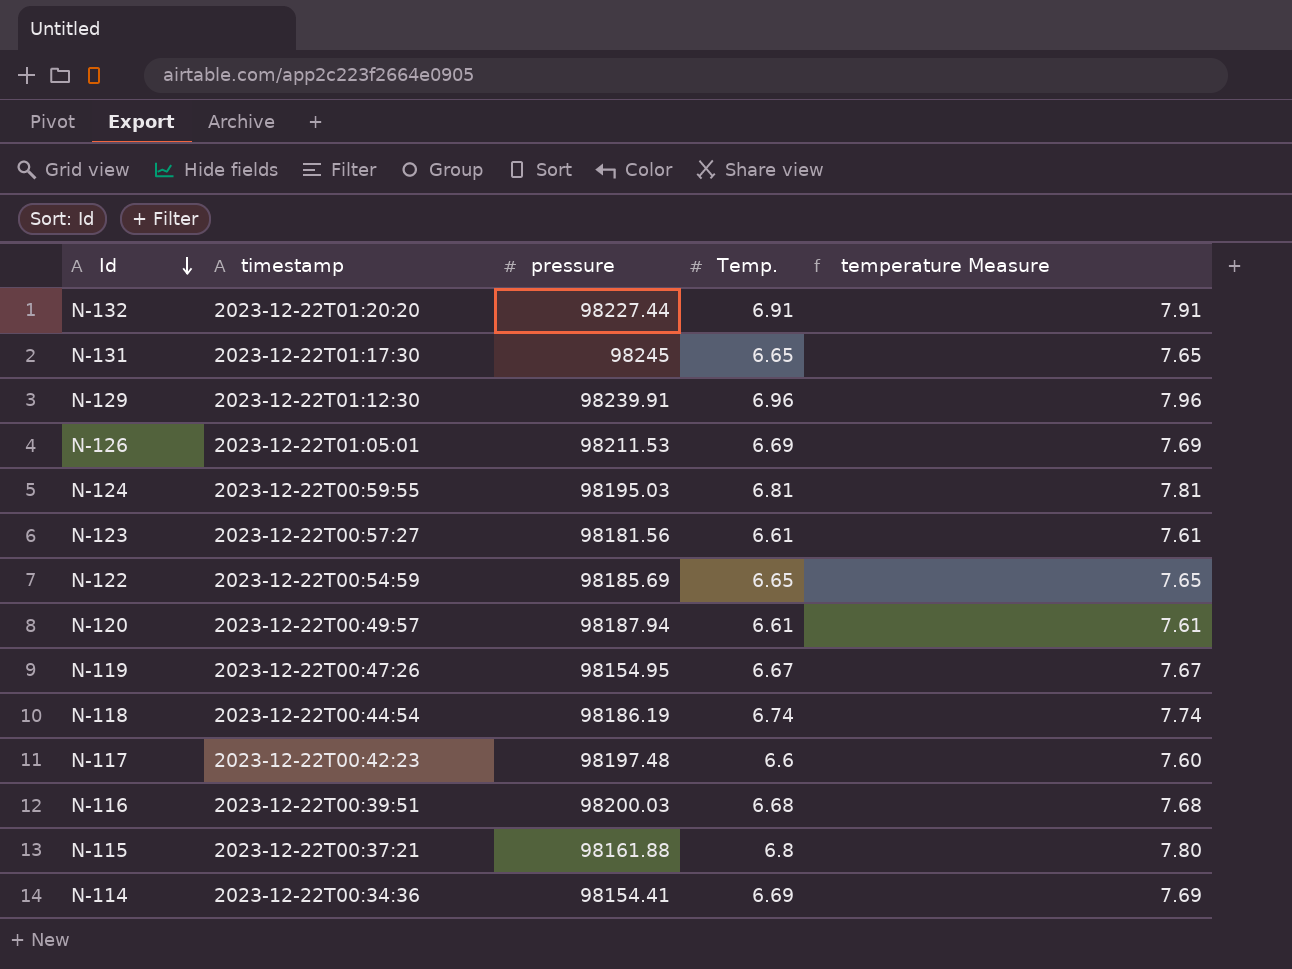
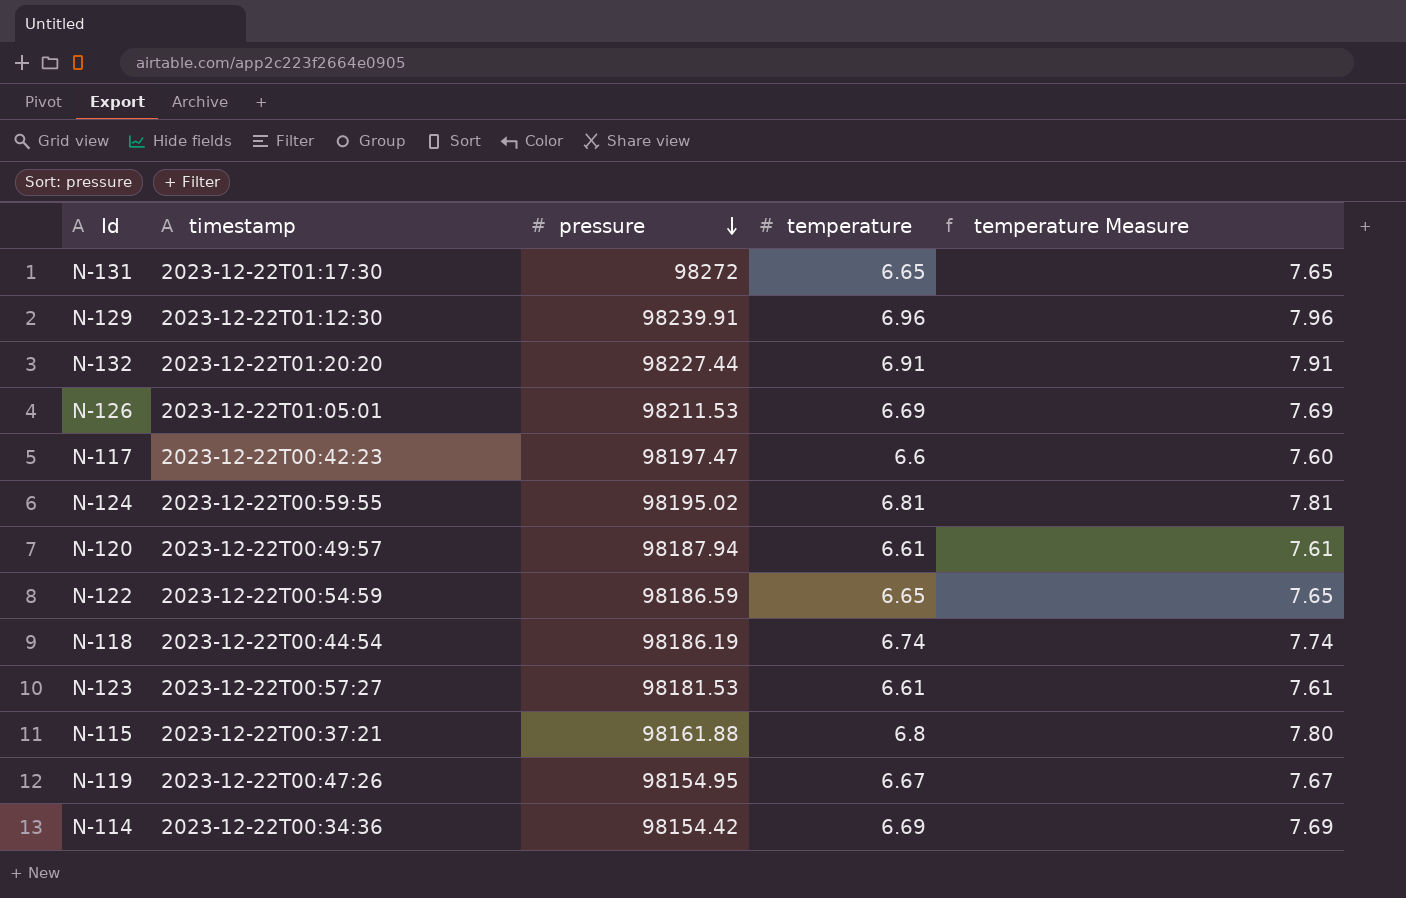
row order: Id descending -> pressure descending
column name: Temp. -> temperature
row N-116: 2023-12-22T00:39:51 | 98200.03 | 6.68 | 7.68 -> none
N-131 | pressure: 98245 -> 98272
N-117 | pressure: 98197.48 -> 98197.47
N-124 | pressure: 98195.03 -> 98195.02
N-122 | pressure: 98185.69 -> 98186.59
N-123 | pressure: 98181.56 -> 98181.53
N-114 | pressure: 98154.41 -> 98154.42

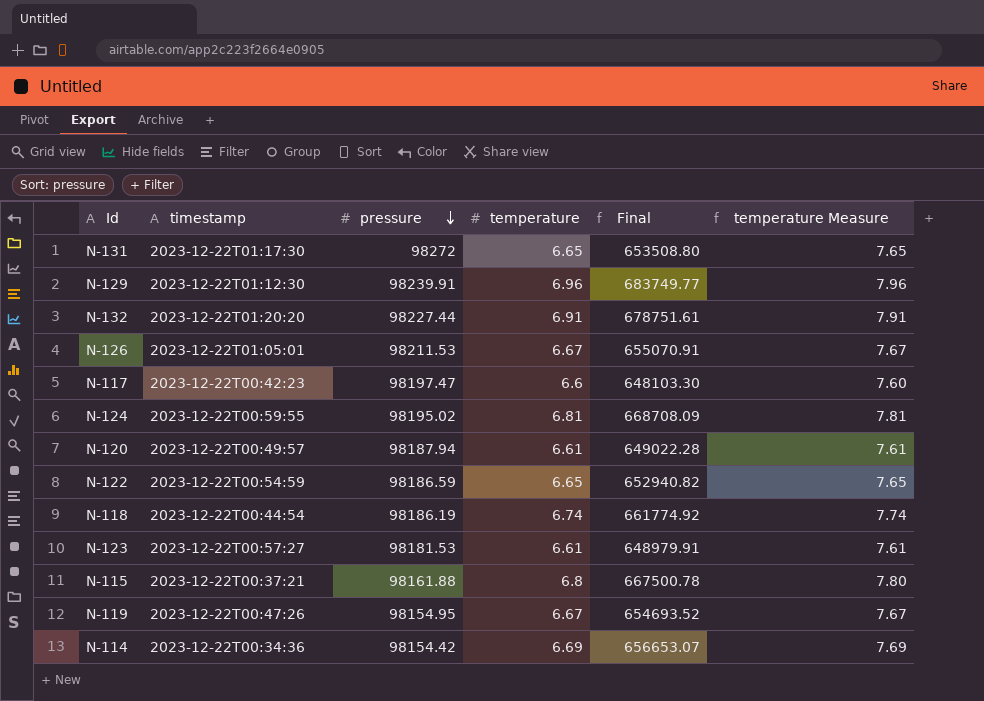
column Final | formula: none -> [pressure] * [temperature]
N-126 | temperature: 6.69 -> 6.67
N-126 | temperature Measure: 7.69 -> 7.67

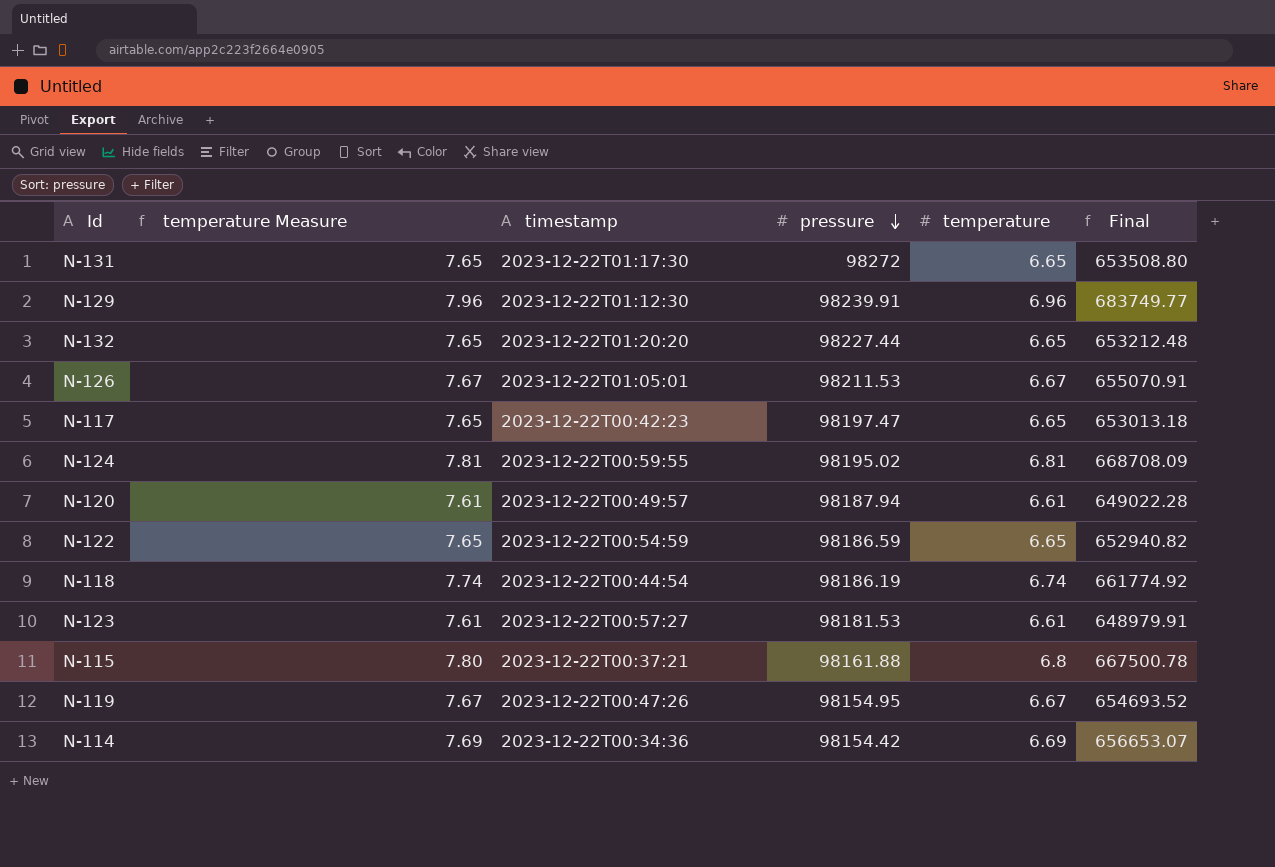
column temperature Measure | position: 6 -> 2
N-132 | temperature Measure: 7.91 -> 7.65
N-132 | temperature: 6.91 -> 6.65
N-132 | Final: 678751.61 -> 653212.48
N-117 | temperature Measure: 7.60 -> 7.65
N-117 | temperature: 6.6 -> 6.65
N-117 | Final: 648103.30 -> 653013.18

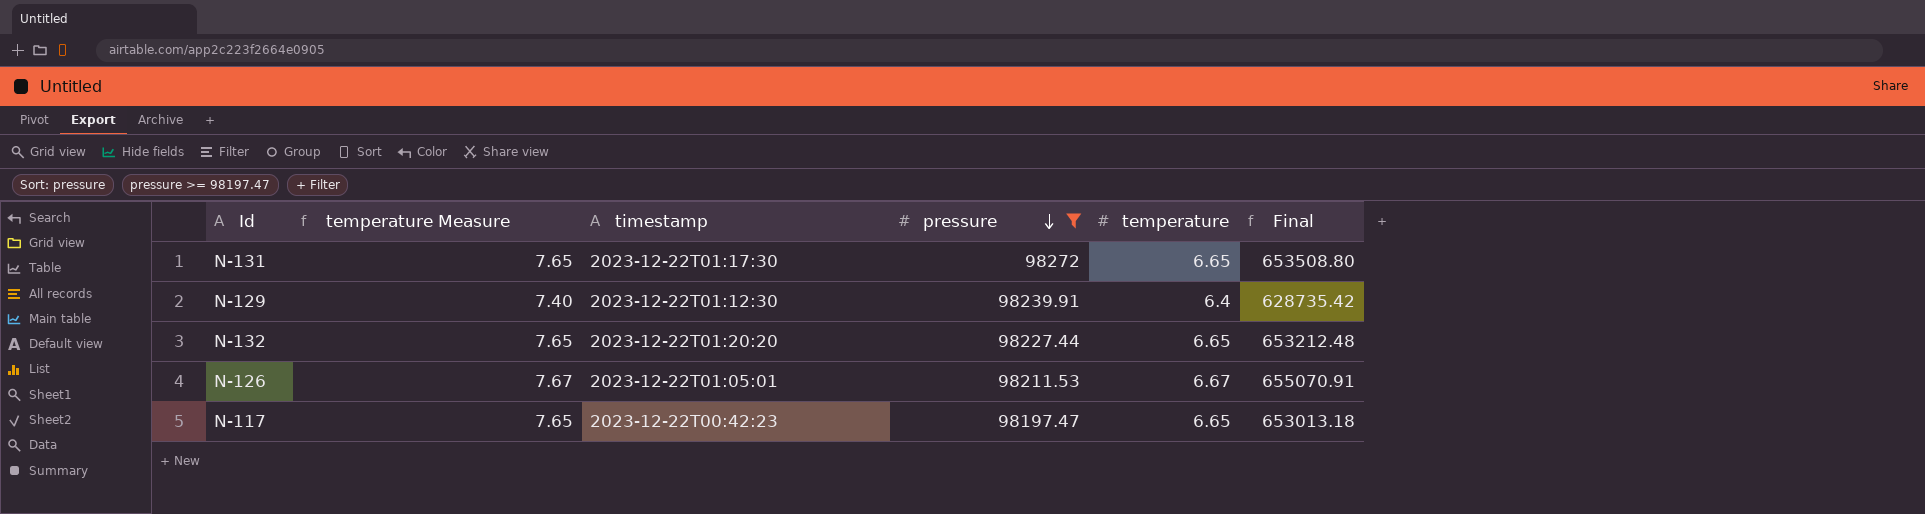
filter: none -> pressure >= 98197.47
N-129 | temperature Measure: 7.96 -> 7.40
N-129 | temperature: 6.96 -> 6.4
N-129 | Final: 683749.77 -> 628735.42

